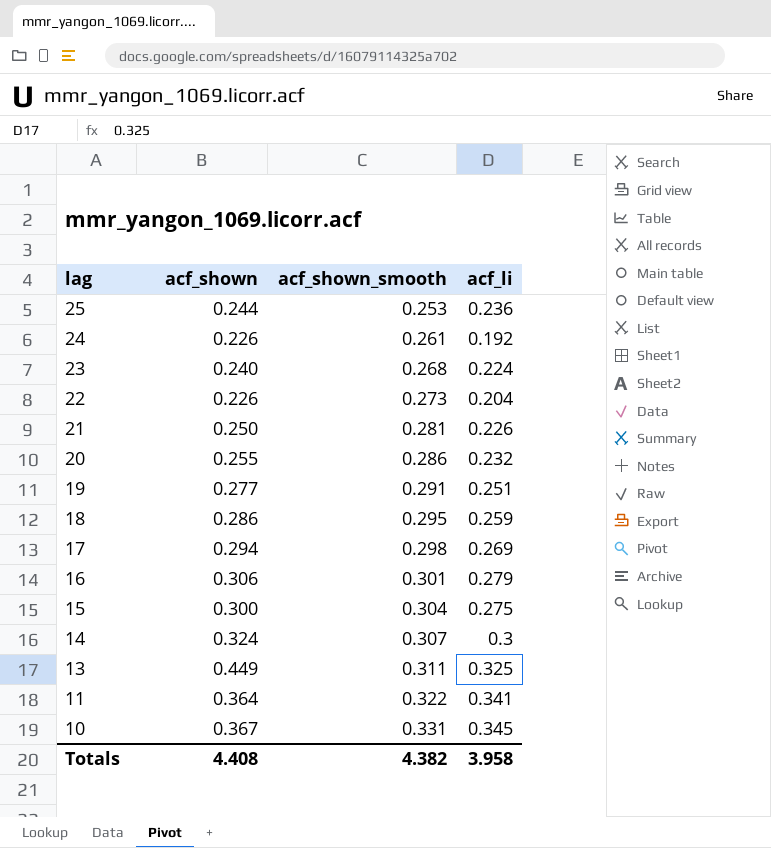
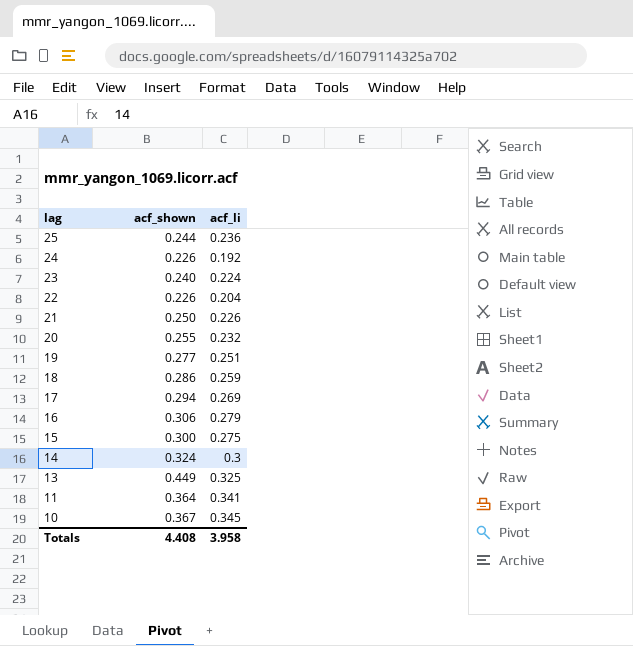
column acf_shown_smooth | position: 3 -> none

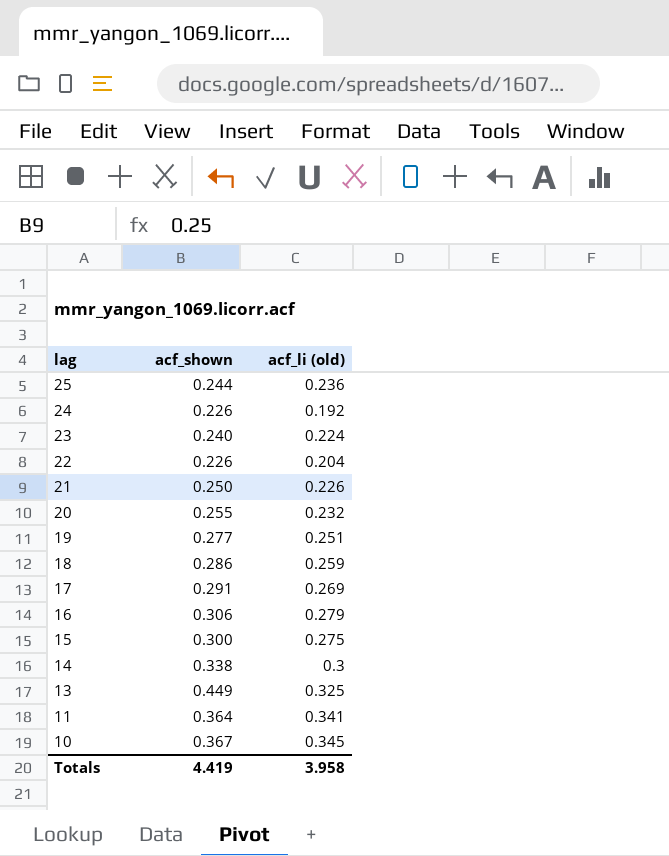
column name: acf_li -> acf_li (old)
17 | acf_shown: 0.294 -> 0.291
14 | acf_shown: 0.324 -> 0.338
Totals | acf_shown: 4.408 -> 4.419

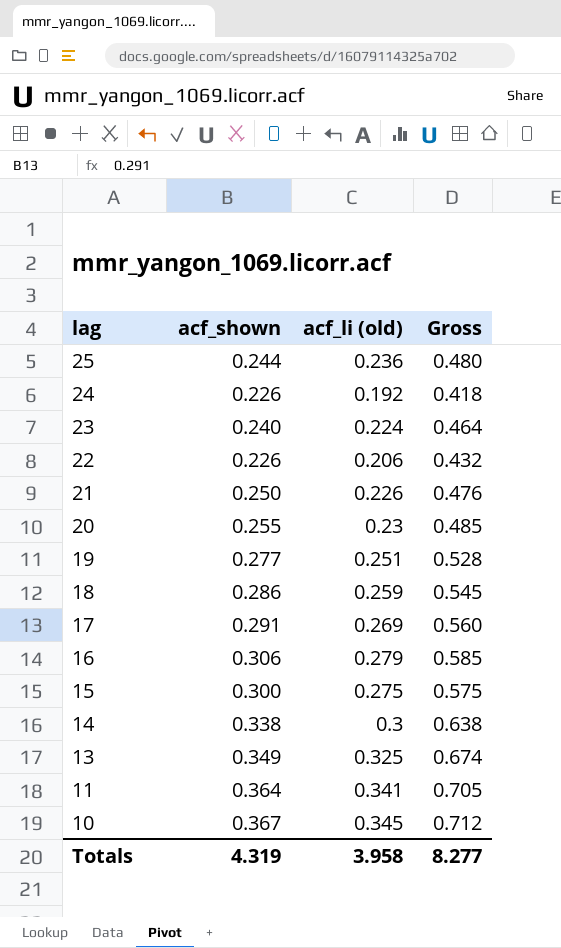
column Gross | formula: none -> [acf_shown] + [acf_li (old)]
22 | acf_li (old): 0.204 -> 0.206
20 | acf_li (old): 0.232 -> 0.23
13 | acf_shown: 0.449 -> 0.349
Totals | acf_shown: 4.419 -> 4.319

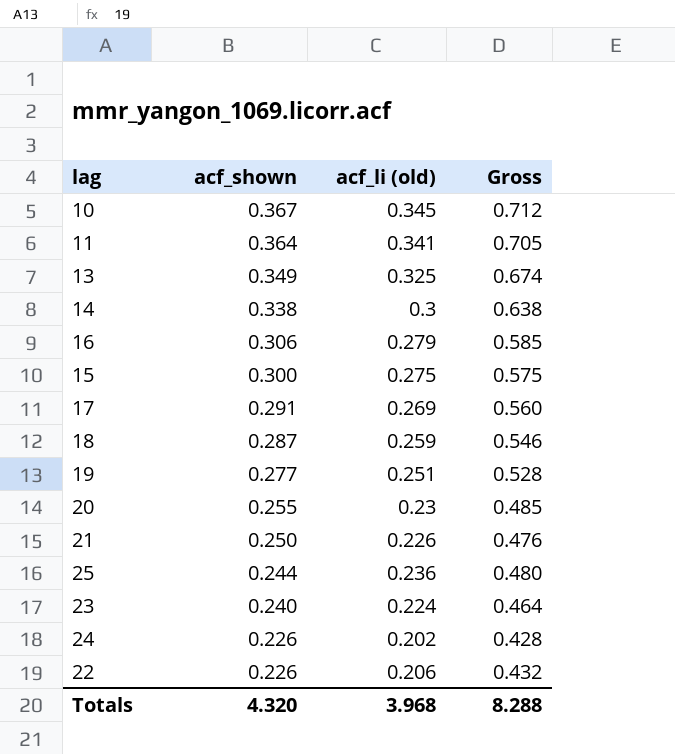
row order: lag descending -> acf_shown descending
18 | acf_shown: 0.286 -> 0.287
18 | Gross: 0.545 -> 0.546
24 | acf_li (old): 0.192 -> 0.202
24 | Gross: 0.418 -> 0.428
Totals | acf_shown: 4.319 -> 4.320
Totals | acf_li (old): 3.958 -> 3.968
Totals | Gross: 8.277 -> 8.288

